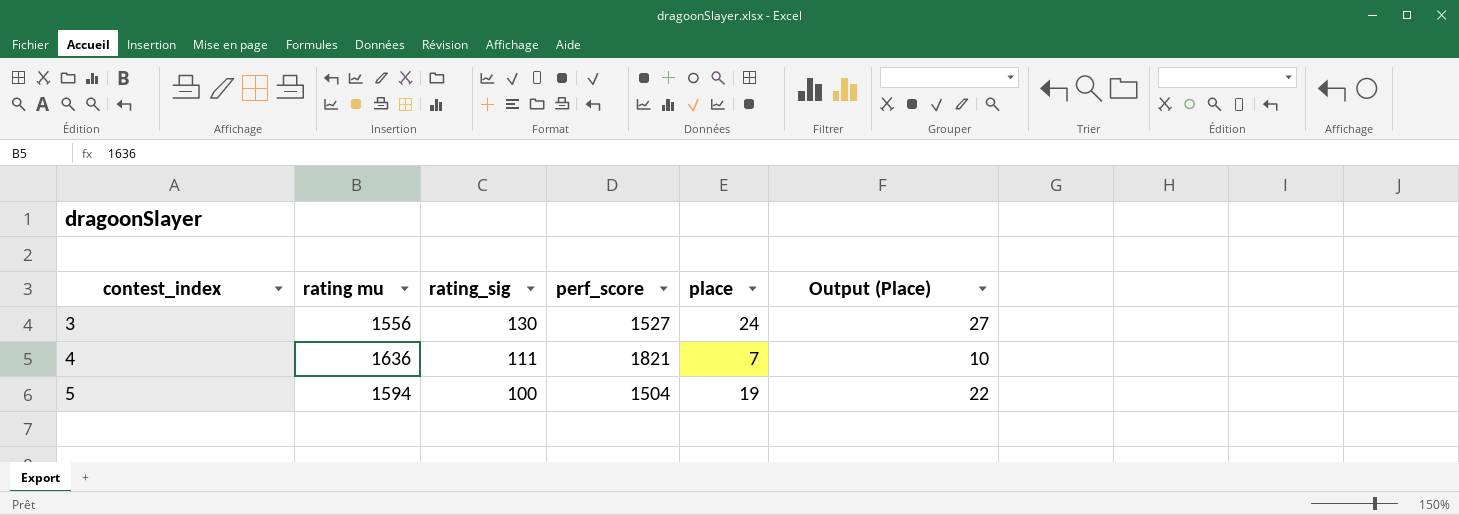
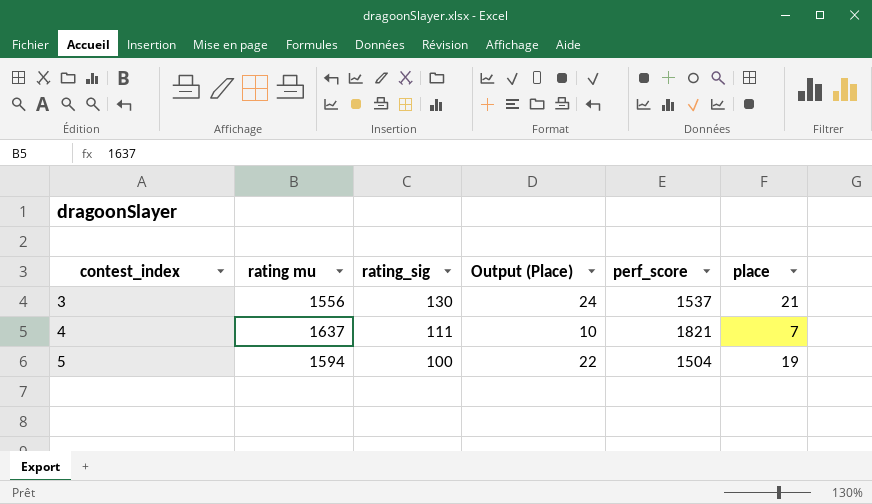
column Output (Place) | position: 6 -> 4
3 | Output (Place): 27 -> 24
3 | perf_score: 1527 -> 1537
3 | place: 24 -> 21
4 | rating mu: 1636 -> 1637

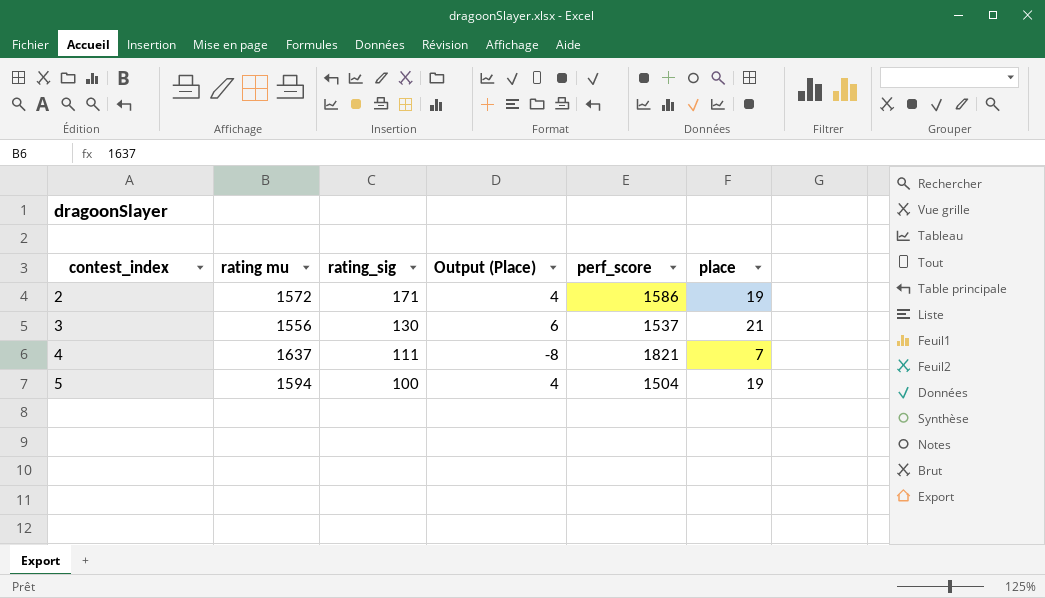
column Output (Place) | formula: [place] + 3 -> [place] - 15
row 2: none -> 1572 | 171 | 4 | 1586 | 19

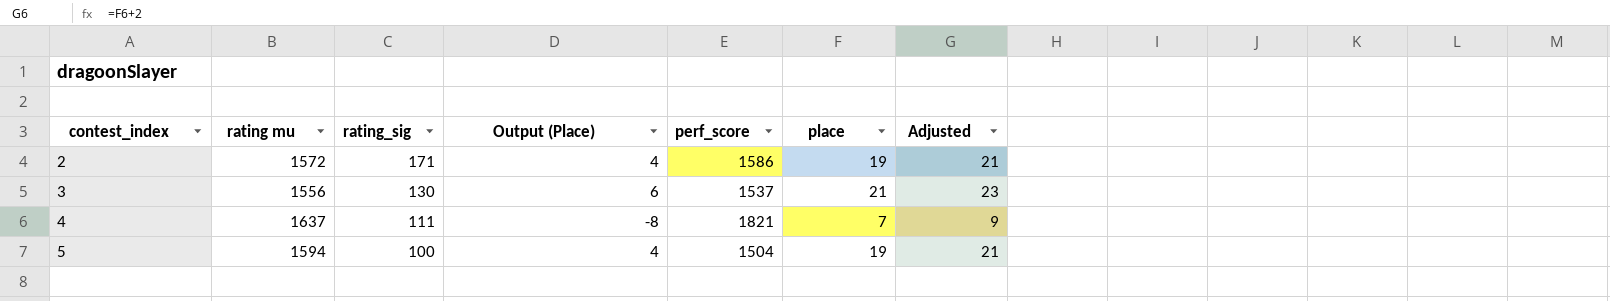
column Adjusted | formula: none -> [place] + 2

